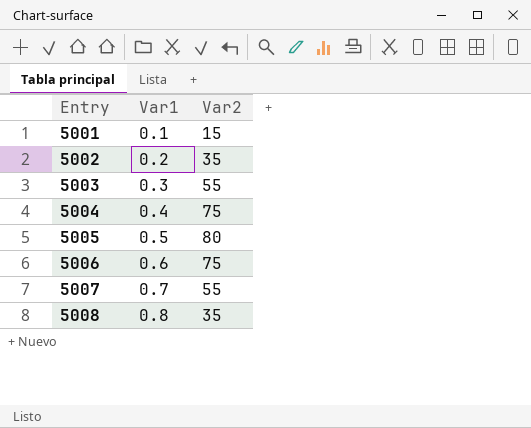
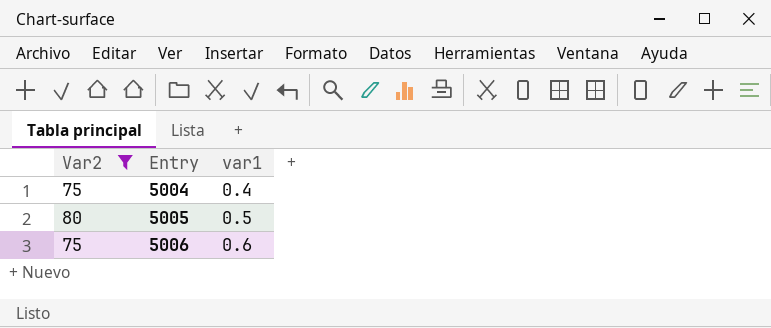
filter: none -> Var2 >= 75
column Var2 | position: 3 -> 1
column name: Var1 -> var1

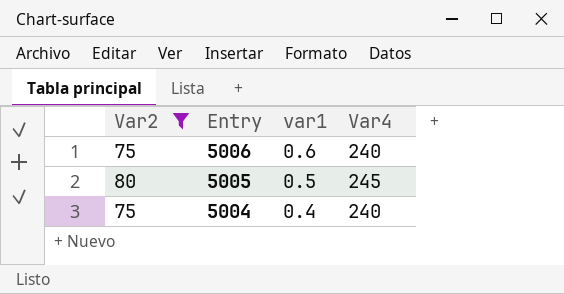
row order: Entry ascending -> Entry descending
column Var4 | position: none -> 4

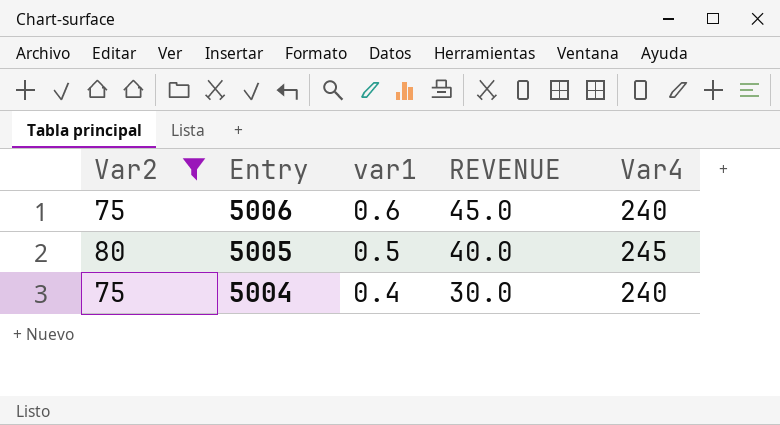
column REVENUE | formula: none -> [Var2] * [var1]

